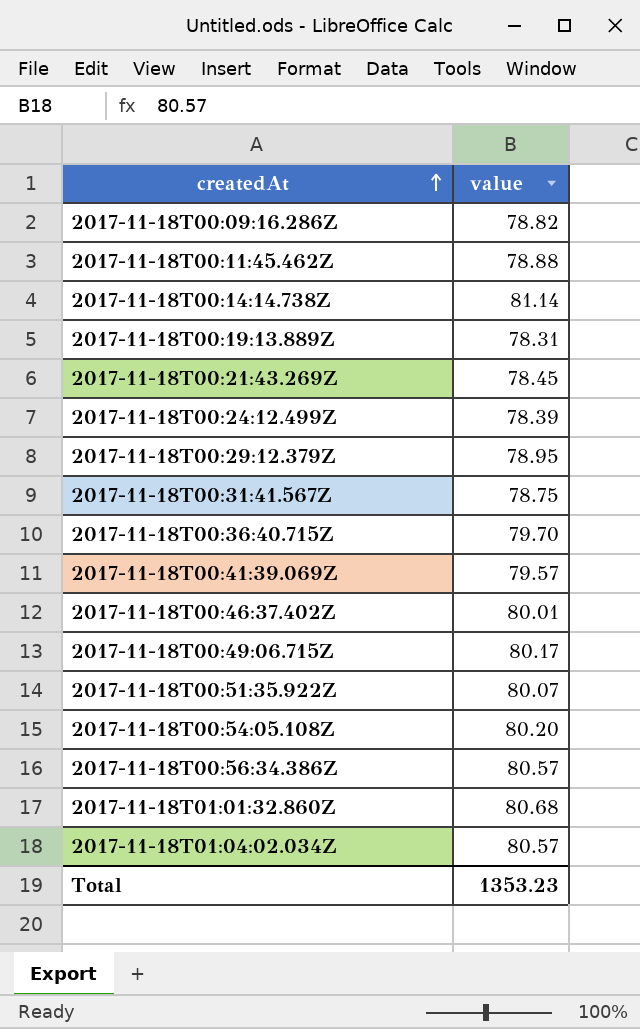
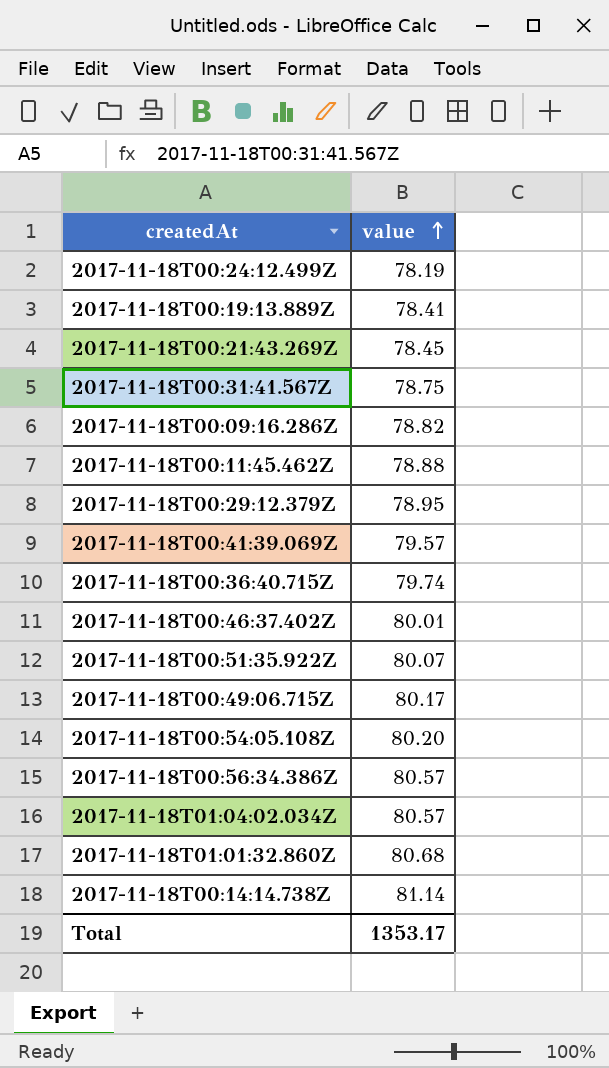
row order: createdAt ascending -> value ascending
2017-11-18T00:24:12.499Z | value: 78.39 -> 78.19
2017-11-18T00:19:13.889Z | value: 78.31 -> 78.41
2017-11-18T00:36:40.715Z | value: 79.70 -> 79.74
Total | value: 1353.23 -> 1353.17

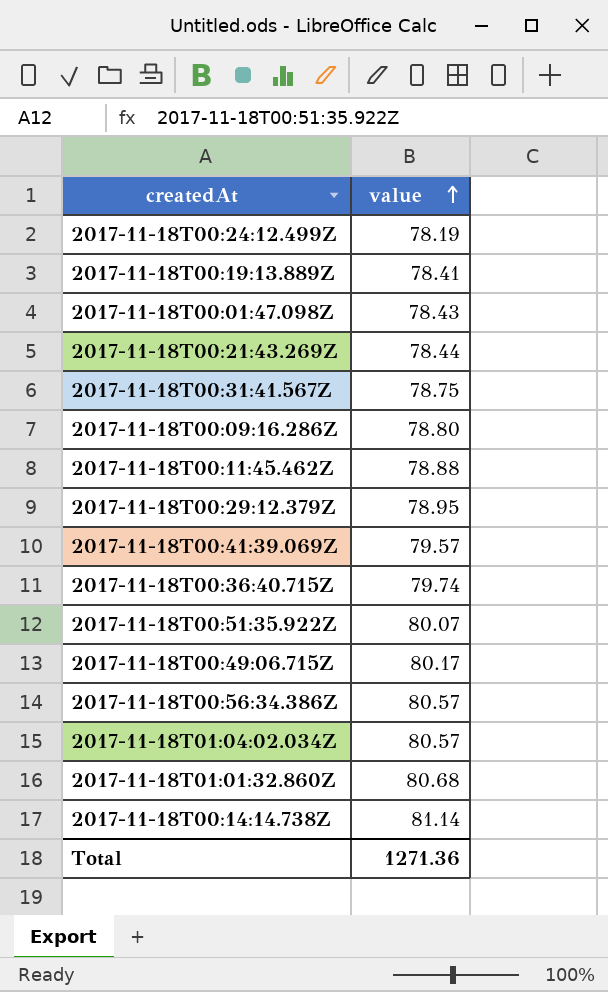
row 2017-11-18T00:46:37.402Z: 80.01 -> none
row 2017-11-18T00:54:05.108Z: 80.20 -> none
row 2017-11-18T00:01:47.098Z: none -> 78.43
2017-11-18T00:21:43.269Z | value: 78.45 -> 78.44
2017-11-18T00:09:16.286Z | value: 78.82 -> 78.80
Total | value: 1353.17 -> 1271.36

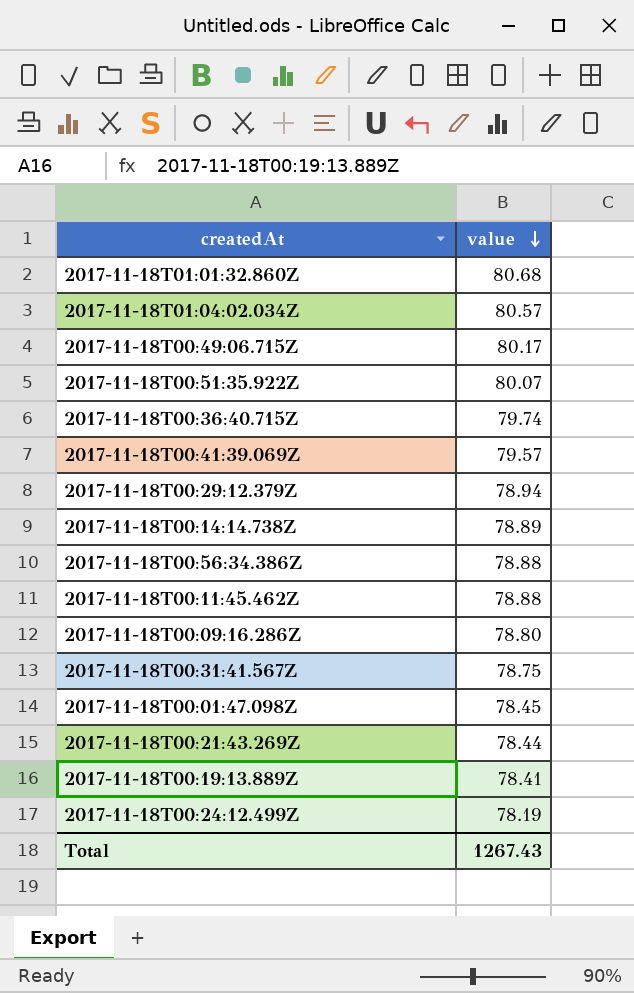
row order: value ascending -> value descending
2017-11-18T00:29:12.379Z | value: 78.95 -> 78.94
2017-11-18T00:14:14.738Z | value: 81.14 -> 78.89
2017-11-18T00:56:34.386Z | value: 80.57 -> 78.88
2017-11-18T00:01:47.098Z | value: 78.43 -> 78.45
Total | value: 1271.36 -> 1267.43

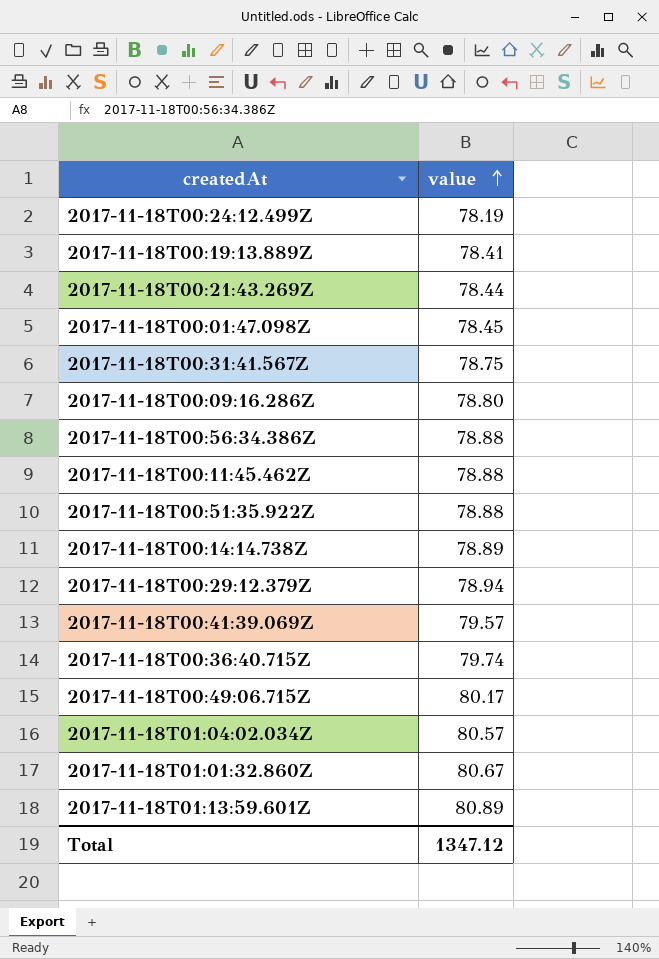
row order: value descending -> value ascending
2017-11-18T00:51:35.922Z | value: 80.07 -> 78.88
2017-11-18T01:01:32.860Z | value: 80.68 -> 80.67
row 2017-11-18T01:13:59.601Z: none -> 80.89
Total | value: 1267.43 -> 1347.12

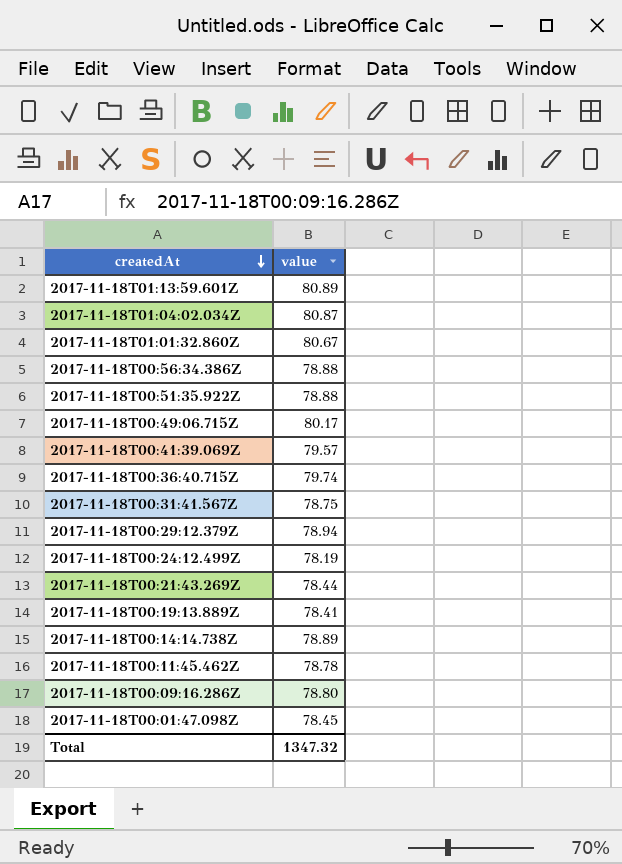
row order: value ascending -> createdAt descending
2017-11-18T01:04:02.034Z | value: 80.57 -> 80.87
2017-11-18T00:11:45.462Z | value: 78.88 -> 78.78
Total | value: 1347.12 -> 1347.32

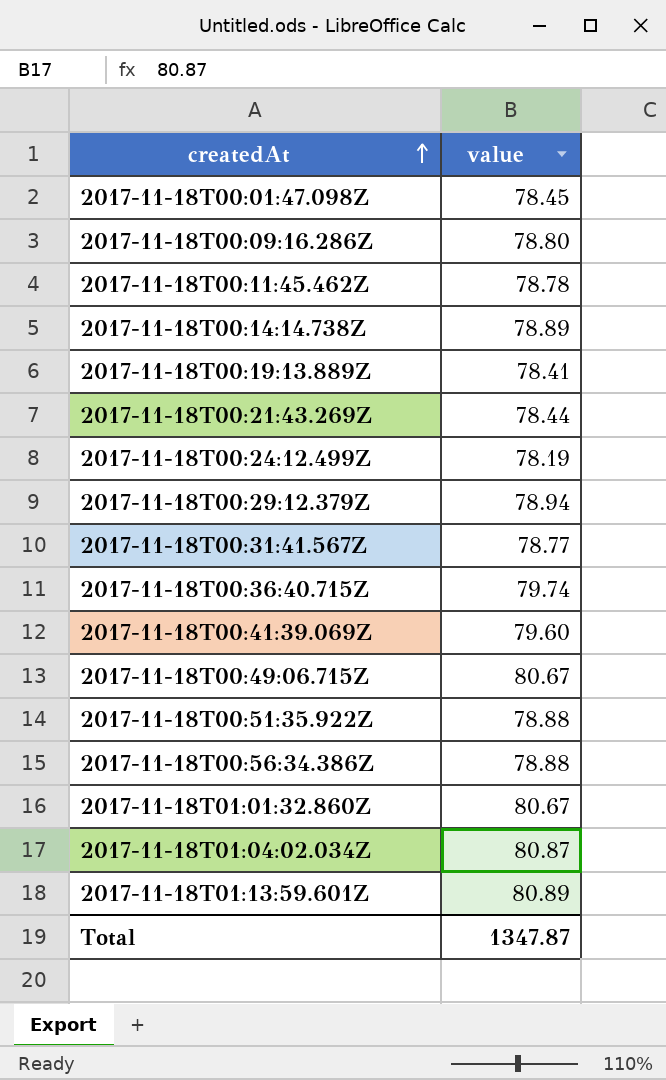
row order: createdAt descending -> createdAt ascending
2017-11-18T00:31:41.567Z | value: 78.75 -> 78.77
2017-11-18T00:41:39.069Z | value: 79.57 -> 79.60
2017-11-18T00:49:06.715Z | value: 80.17 -> 80.67
Total | value: 1347.32 -> 1347.87

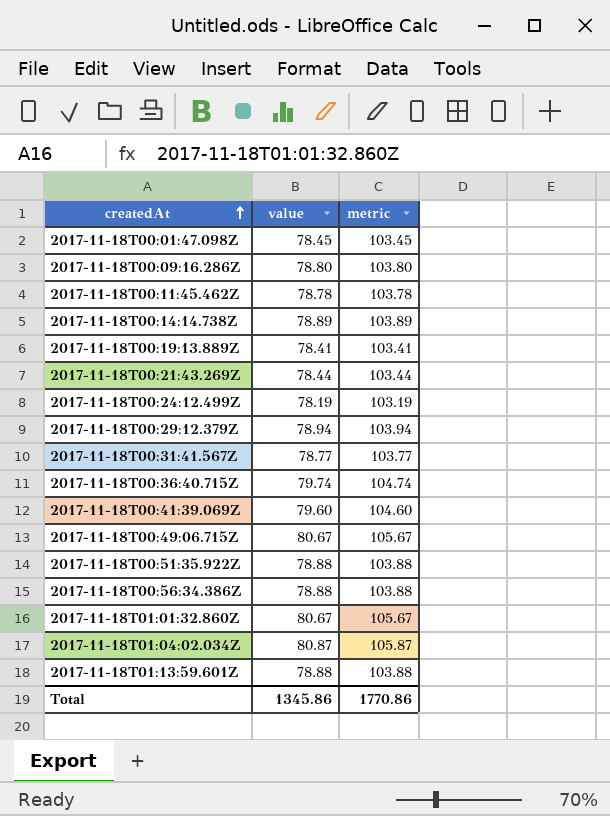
column metric | formula: none -> [value] + 25
2017-11-18T01:13:59.601Z | value: 80.89 -> 78.88
Total | value: 1347.87 -> 1345.86

